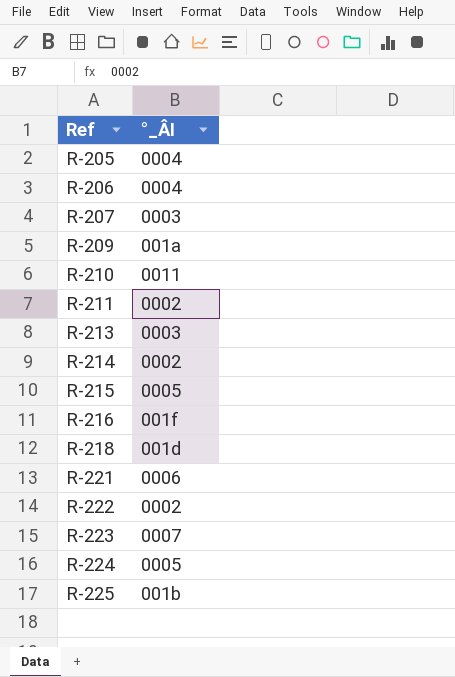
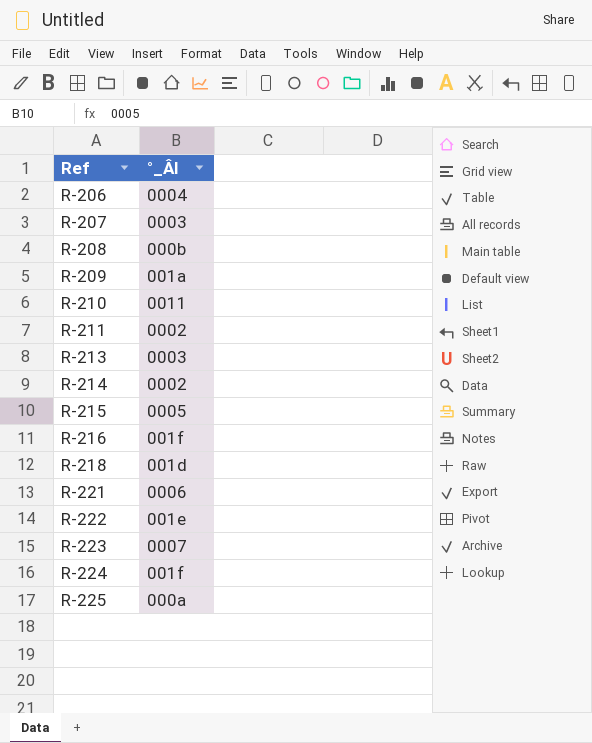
row R-205: 0004 -> none
row R-208: none -> 000b
R-222 | °_ÂI: 0002 -> 001e
R-224 | °_ÂI: 0005 -> 001f
R-225 | °_ÂI: 001b -> 000a

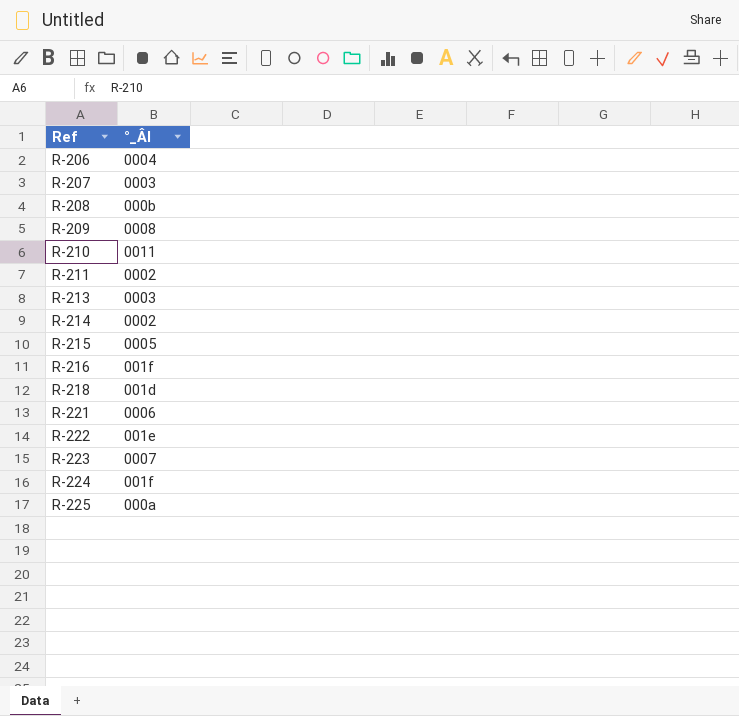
R-209 | °_ÂI: 001a -> 0008

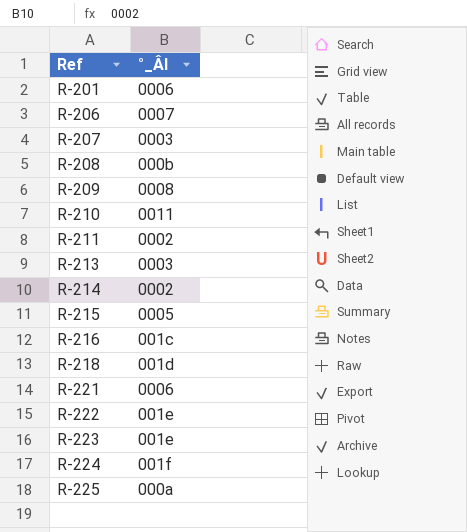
row R-201: none -> 0006
R-206 | °_ÂI: 0004 -> 0007
R-216 | °_ÂI: 001f -> 001c
R-223 | °_ÂI: 0007 -> 001e

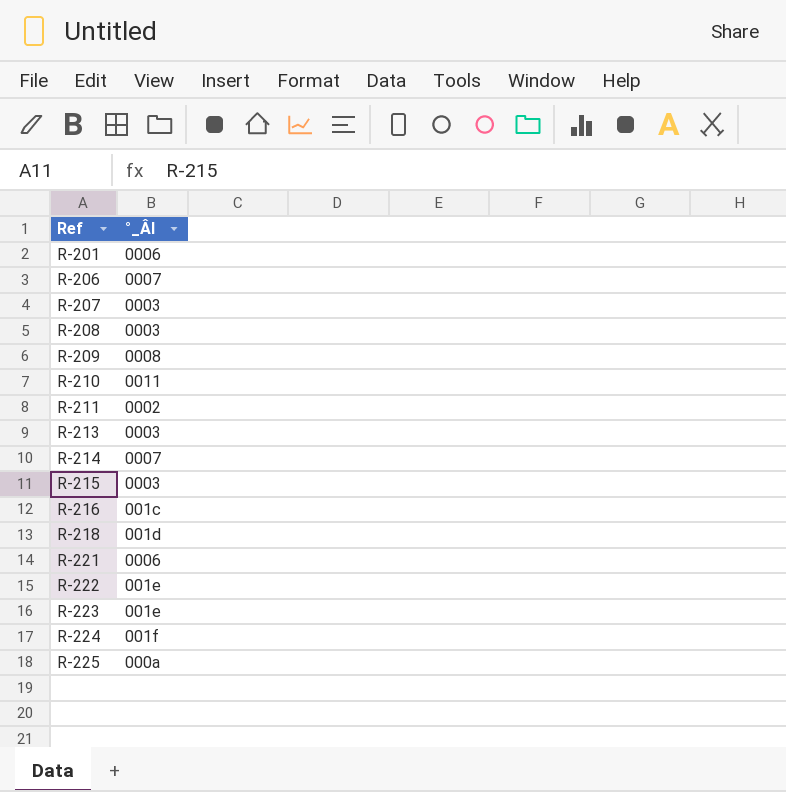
R-208 | °_ÂI: 000b -> 0003
R-214 | °_ÂI: 0002 -> 0007
R-215 | °_ÂI: 0005 -> 0003

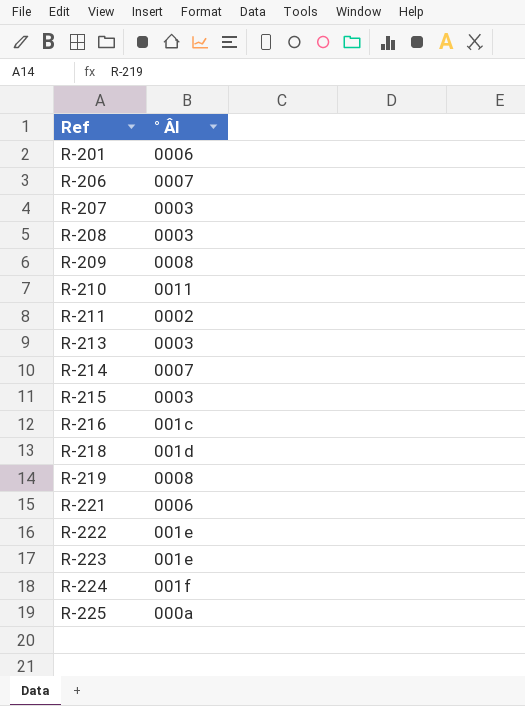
column name: °_ÂI -> ° ÂI
row R-219: none -> 0008

